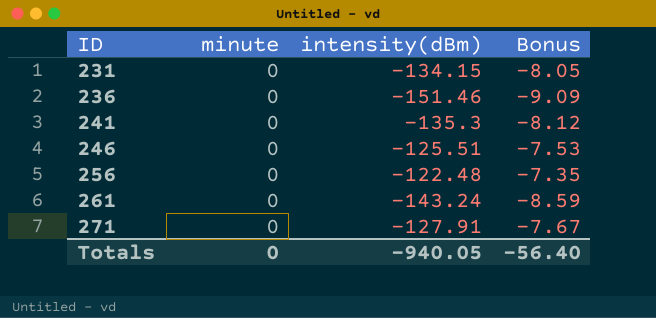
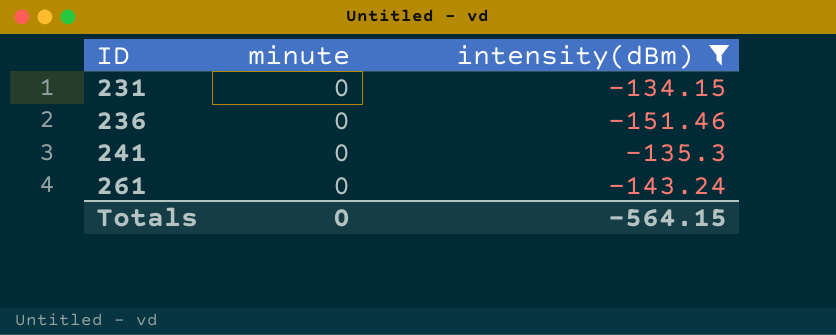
filter: none -> intensity(dBm) <= -134.15
column Bonus | formula: [intensity(dBm)] * 0.06 -> none
Totals | intensity(dBm): -940.05 -> -564.15

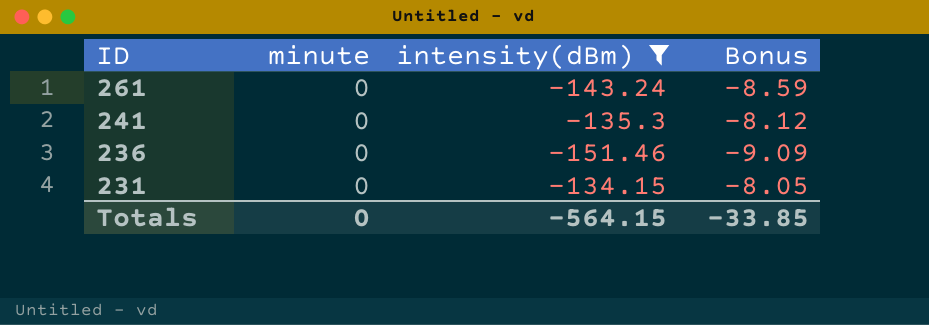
row order: ID ascending -> ID descending
column Bonus | formula: none -> [intensity(dBm)] * 0.06

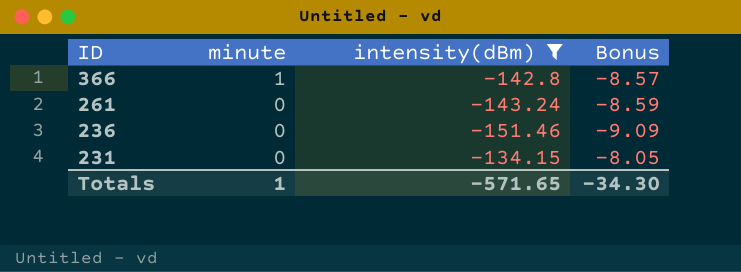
row 241: 0 | -135.3 | -8.12 -> none
row 366: none -> 1 | -142.8 | -8.57
Totals | minute: 0 -> 1
Totals | intensity(dBm): -564.15 -> -571.65
Totals | Bonus: -33.85 -> -34.30

